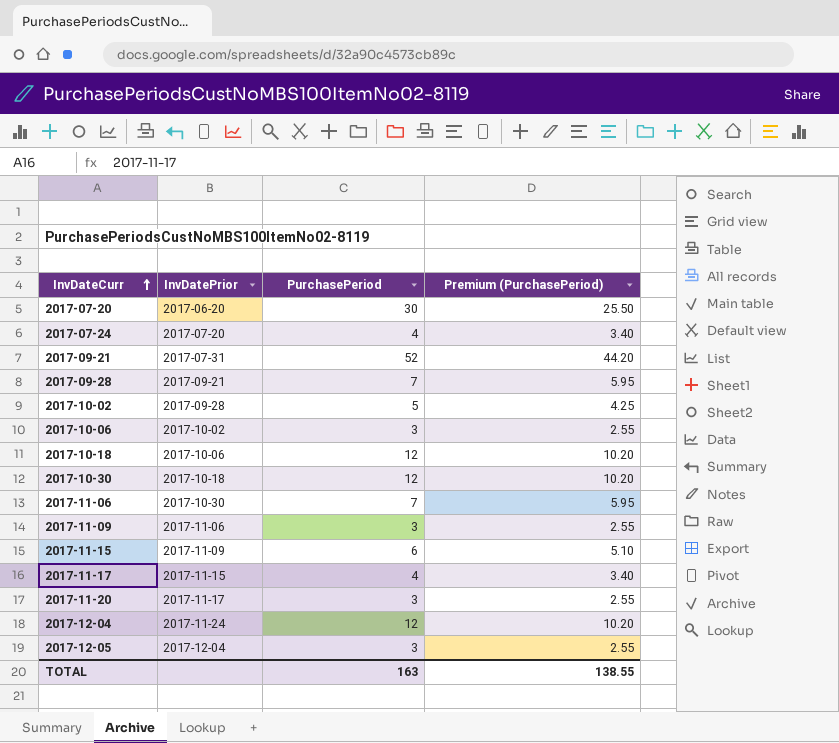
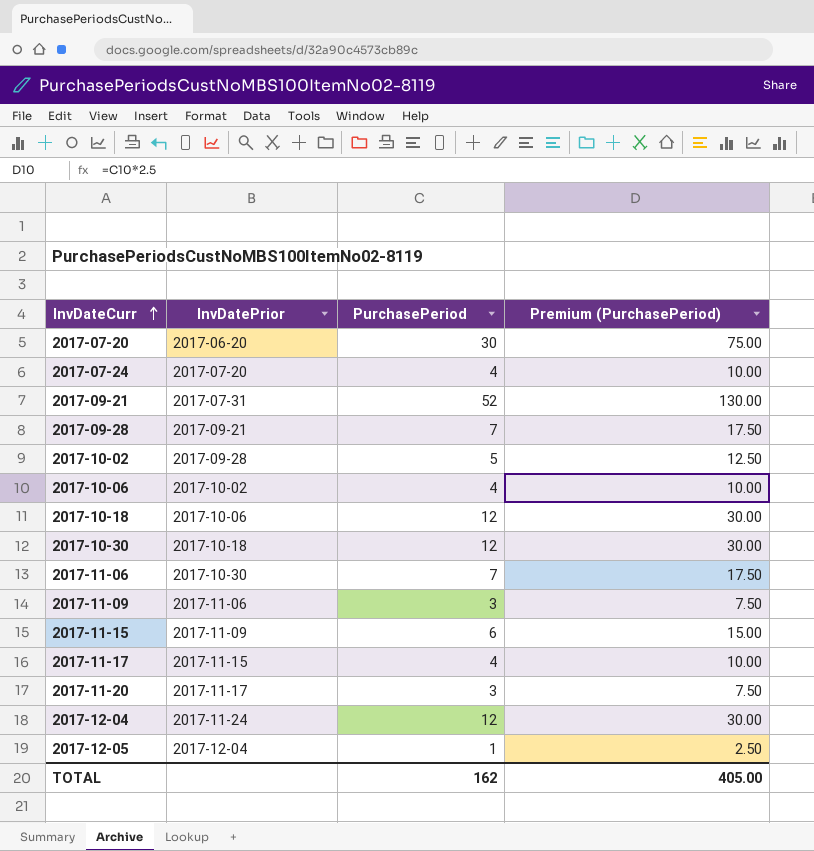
column Premium (PurchasePeriod) | formula: [PurchasePeriod] * 0.85 -> [PurchasePeriod] * 2.5
2017-10-06 | PurchasePeriod: 3 -> 4
2017-12-05 | PurchasePeriod: 3 -> 1
TOTAL | PurchasePeriod: 163 -> 162
TOTAL | Premium (PurchasePeriod): 138.55 -> 405.00

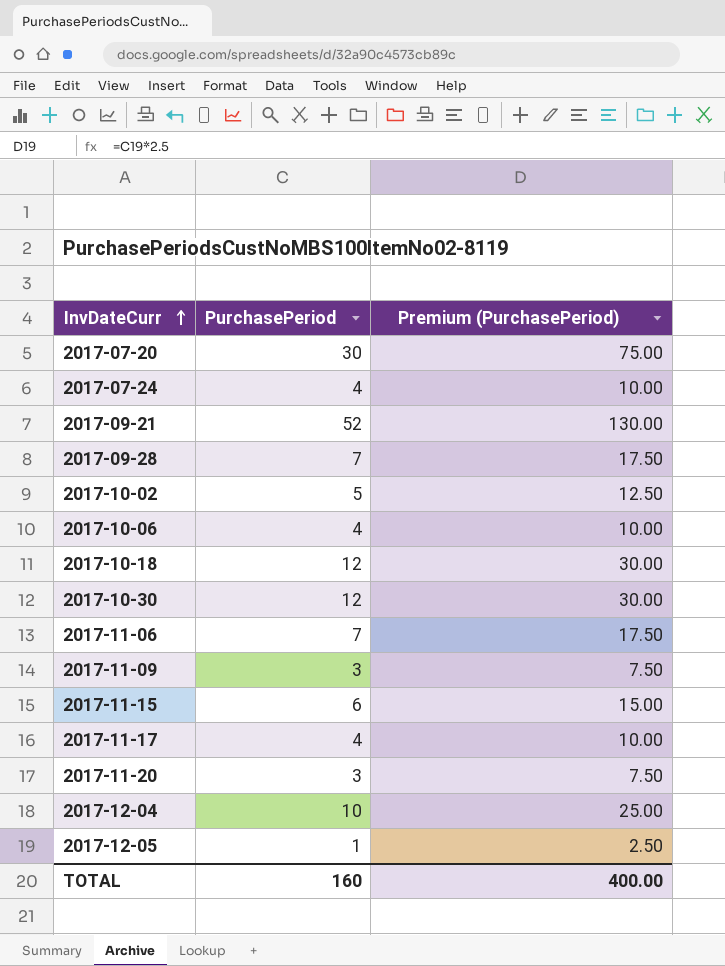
column InvDatePrior | position: 2 -> none
2017-12-04 | PurchasePeriod: 12 -> 10
2017-12-04 | Premium (PurchasePeriod): 30.00 -> 25.00
TOTAL | PurchasePeriod: 162 -> 160
TOTAL | Premium (PurchasePeriod): 405.00 -> 400.00

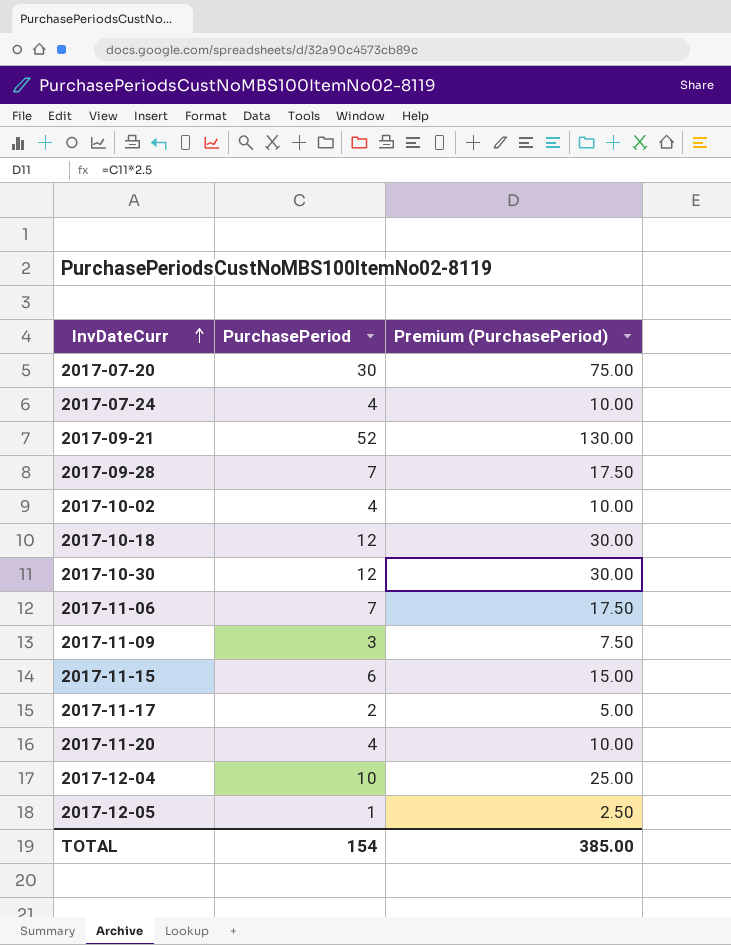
row 2017-10-06: 4 | 10.00 -> none
2017-10-02 | PurchasePeriod: 5 -> 4
2017-10-02 | Premium (PurchasePeriod): 12.50 -> 10.00
2017-11-17 | PurchasePeriod: 4 -> 2
2017-11-17 | Premium (PurchasePeriod): 10.00 -> 5.00
2017-11-20 | PurchasePeriod: 3 -> 4
2017-11-20 | Premium (PurchasePeriod): 7.50 -> 10.00
TOTAL | PurchasePeriod: 160 -> 154
TOTAL | Premium (PurchasePeriod): 400.00 -> 385.00

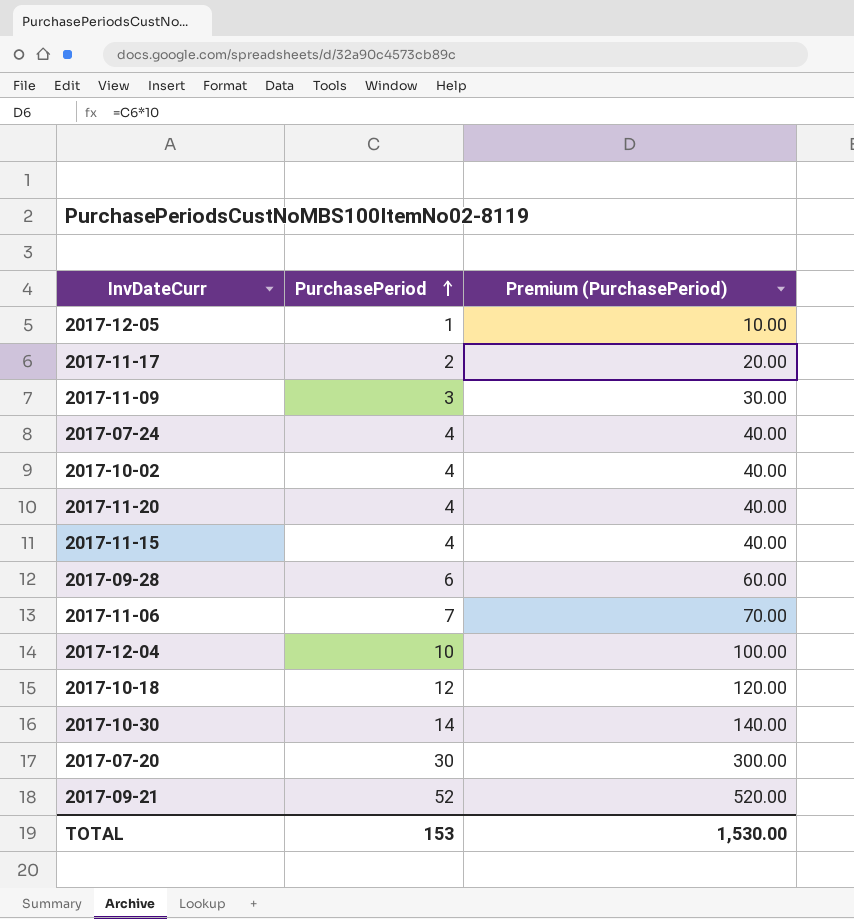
row order: InvDateCurr ascending -> PurchasePeriod ascending
column Premium (PurchasePeriod) | formula: [PurchasePeriod] * 2.5 -> [PurchasePeriod] * 10
2017-11-15 | PurchasePeriod: 6 -> 4
2017-09-28 | PurchasePeriod: 7 -> 6
2017-10-30 | PurchasePeriod: 12 -> 14
TOTAL | PurchasePeriod: 154 -> 153
TOTAL | Premium (PurchasePeriod): 385.00 -> 1,530.00

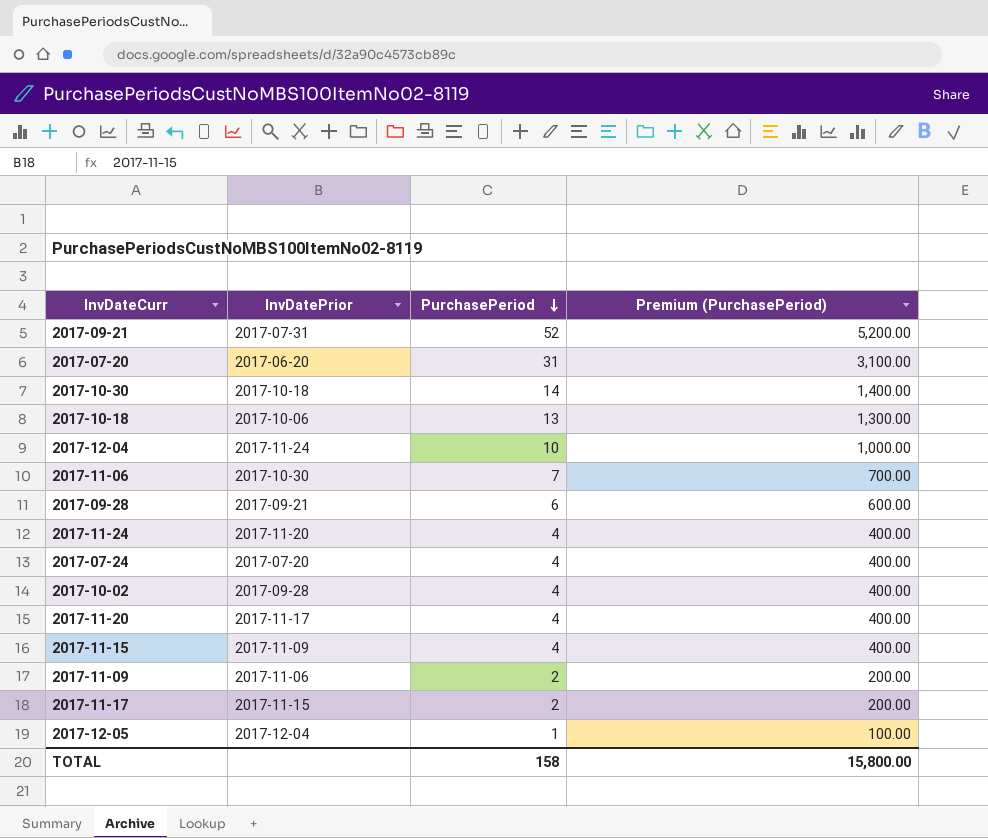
row order: PurchasePeriod ascending -> PurchasePeriod descending
column InvDatePrior | position: none -> 2
column Premium (PurchasePeriod) | formula: [PurchasePeriod] * 10 -> [PurchasePeriod] * 100
2017-07-20 | PurchasePeriod: 30 -> 31
2017-10-18 | PurchasePeriod: 12 -> 13
row 2017-11-24: none -> 2017-11-20 | 4 | 400.00
2017-11-09 | PurchasePeriod: 3 -> 2
TOTAL | PurchasePeriod: 153 -> 158
TOTAL | Premium (PurchasePeriod): 1,530.00 -> 15,800.00

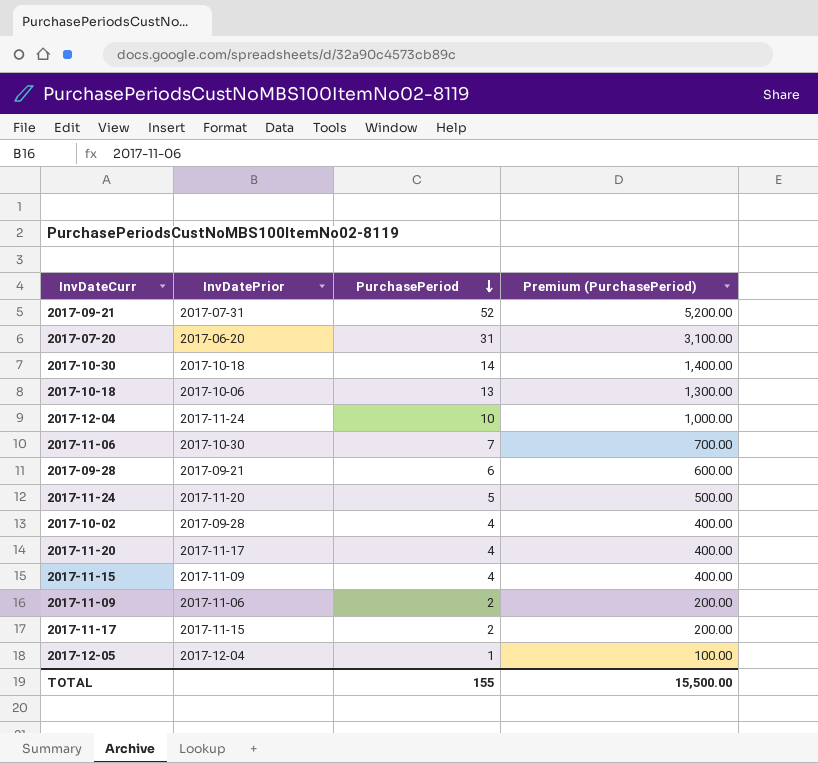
row 2017-07-24: 2017-07-20 | 4 | 400.00 -> none
2017-11-24 | PurchasePeriod: 4 -> 5
2017-11-24 | Premium (PurchasePeriod): 400.00 -> 500.00
TOTAL | PurchasePeriod: 158 -> 155
TOTAL | Premium (PurchasePeriod): 15,800.00 -> 15,500.00

